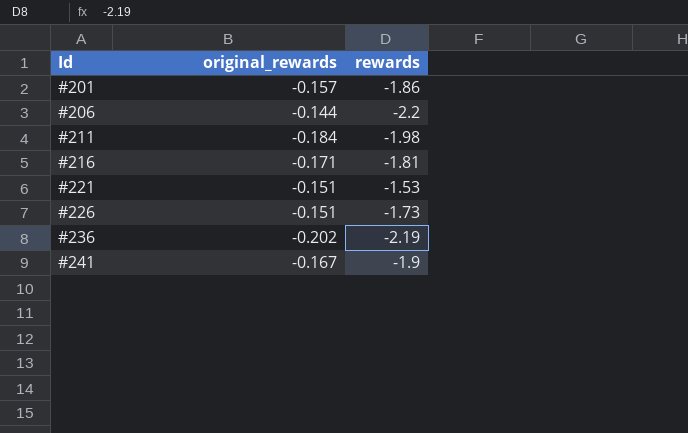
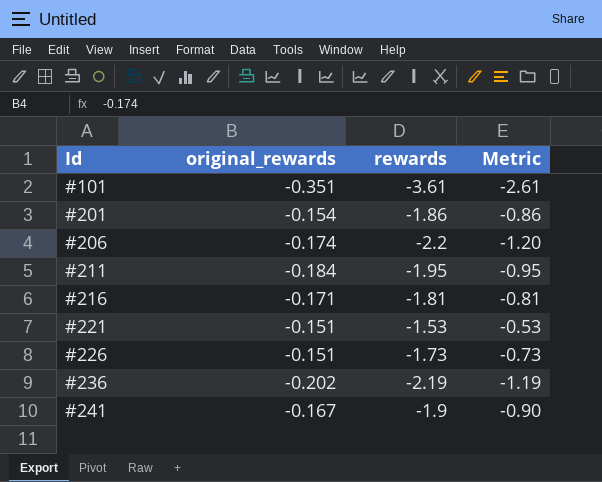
column Metric | formula: none -> [rewards] + 1
row #101: none -> -0.351 | -3.61 | -2.61
#201 | original_rewards: -0.157 -> -0.154
#206 | original_rewards: -0.144 -> -0.174
#211 | rewards: -1.98 -> -1.95

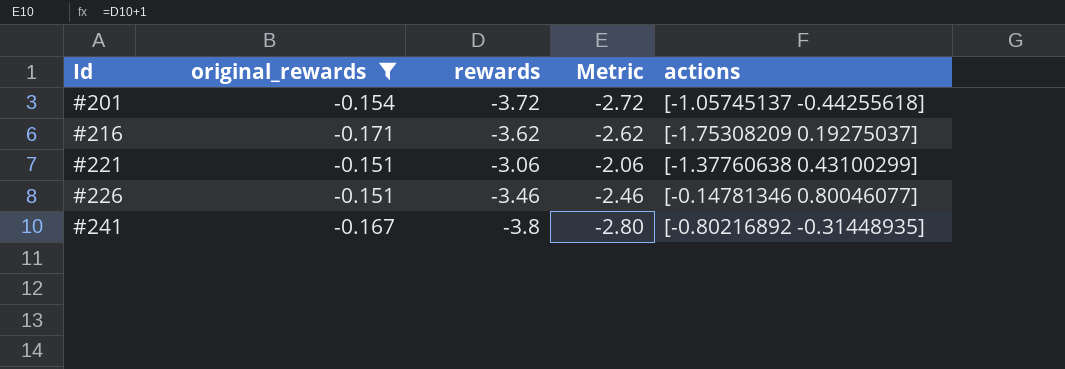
filter: none -> original_rewards >= -0.171
column actions | position: none -> 5
#201 | rewards: -1.86 -> -3.72
#201 | Metric: -0.86 -> -2.72
#216 | rewards: -1.81 -> -3.62
#216 | Metric: -0.81 -> -2.62
#221 | rewards: -1.53 -> -3.06
#221 | Metric: -0.53 -> -2.06
#226 | rewards: -1.73 -> -3.46
#226 | Metric: -0.73 -> -2.46
#241 | rewards: -1.9 -> -3.8
#241 | Metric: -0.90 -> -2.80

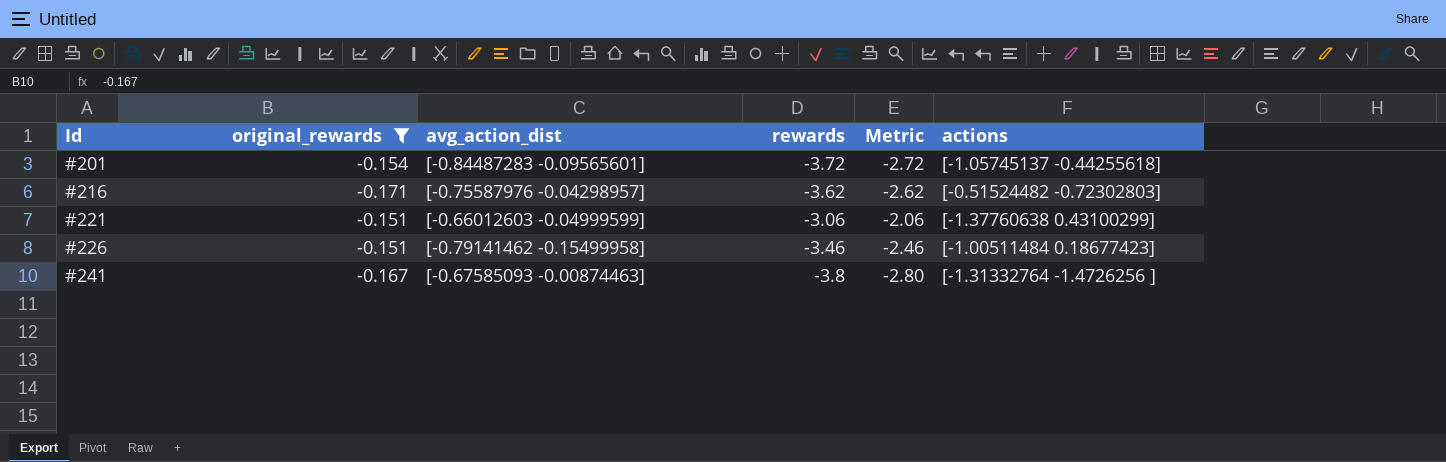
column avg_action_dist | position: none -> 3
#216 | actions: [-1.75308209 0.19275037] -> [-0.51524482 -0.72302803]
#226 | actions: [-0.14781346 0.80046077] -> [-1.00511484 0.18677423]
#241 | actions: [-0.80216892 -0.31448935] -> [-1.31332764 -1.4726256 ]

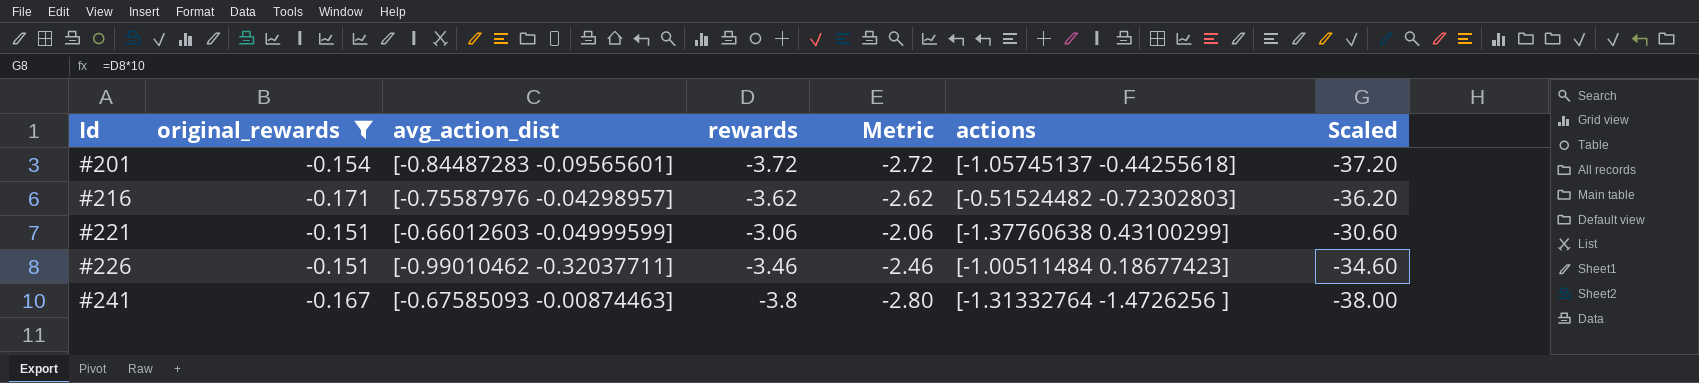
column Scaled | formula: none -> [rewards] * 10
#226 | avg_action_dist: [-0.79141462 -0.15499958] -> [-0.99010462 -0.32037711]

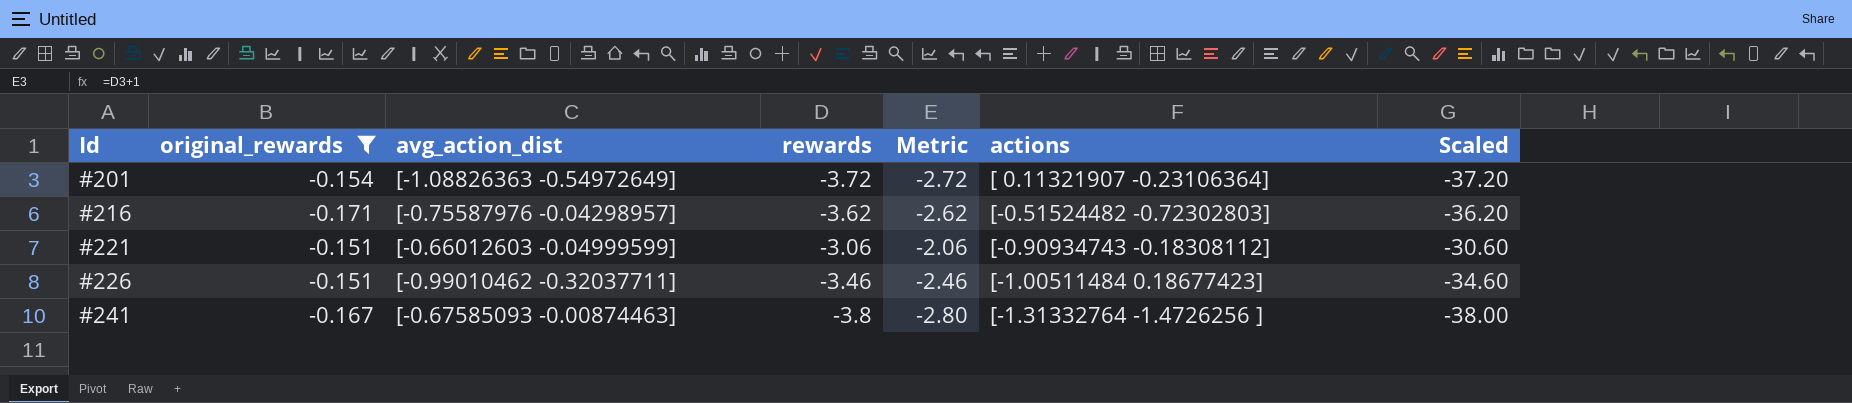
#201 | avg_action_dist: [-0.84487283 -0.09565601] -> [-1.08826363 -0.54972649]
#201 | actions: [-1.05745137 -0.44255618] -> [ 0.11321907 -0.23106364]
#221 | actions: [-1.37760638 0.43100299] -> [-0.90934743 -0.18308112]

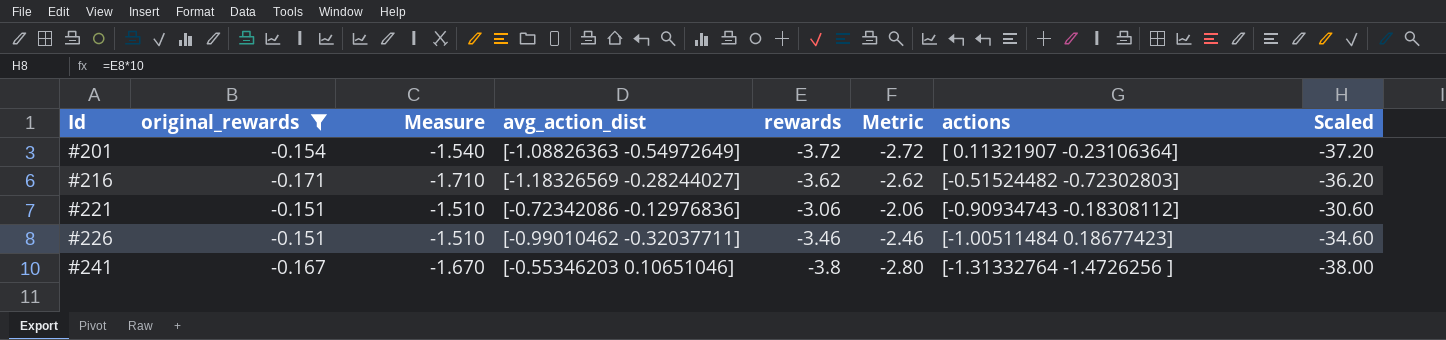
column Measure | formula: none -> [original_rewards] * 10
#216 | avg_action_dist: [-0.75587976 -0.04298957] -> [-1.18326569 -0.28244027]
#221 | avg_action_dist: [-0.66012603 -0.04999599] -> [-0.72342086 -0.12976836]
#241 | avg_action_dist: [-0.67585093 -0.00874463] -> [-0.55346203 0.10651046]

